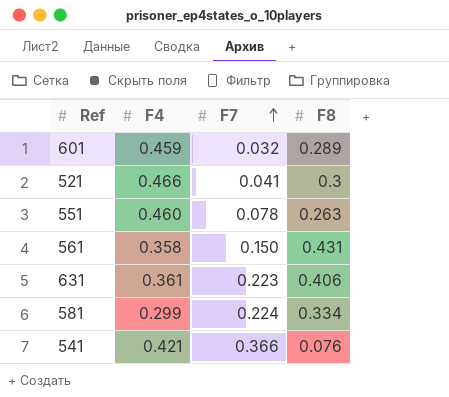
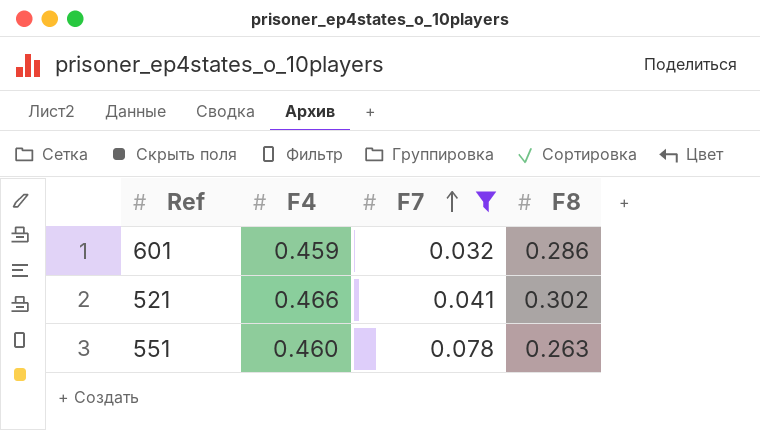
filter: none -> F7 <= 0.078
601 | F8: 0.289 -> 0.286
521 | F8: 0.3 -> 0.302

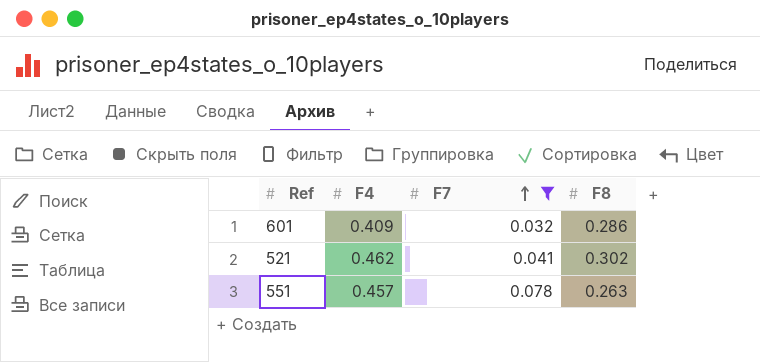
601 | F4: 0.459 -> 0.409
521 | F4: 0.466 -> 0.462
551 | F4: 0.460 -> 0.457

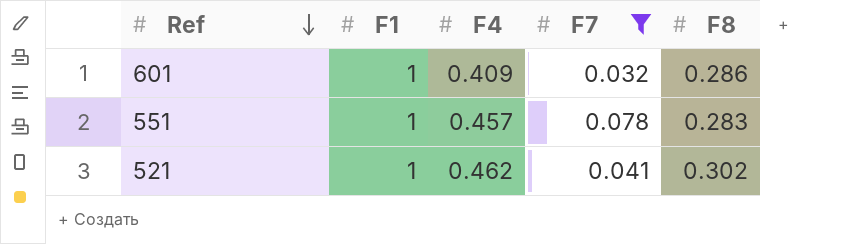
row order: F7 ascending -> Ref descending
column F1 | position: none -> 2
551 | F8: 0.263 -> 0.283

